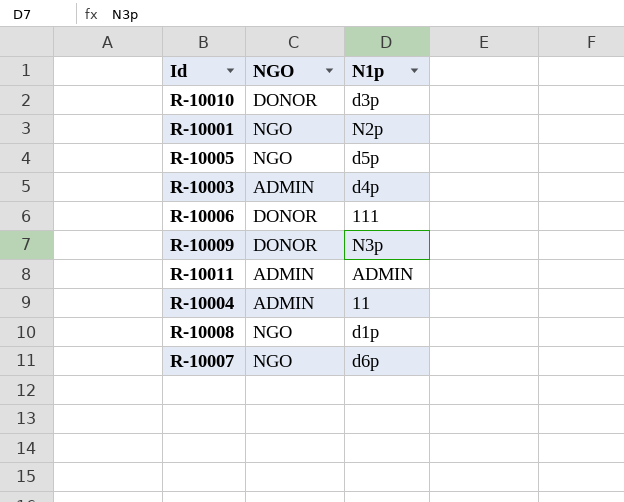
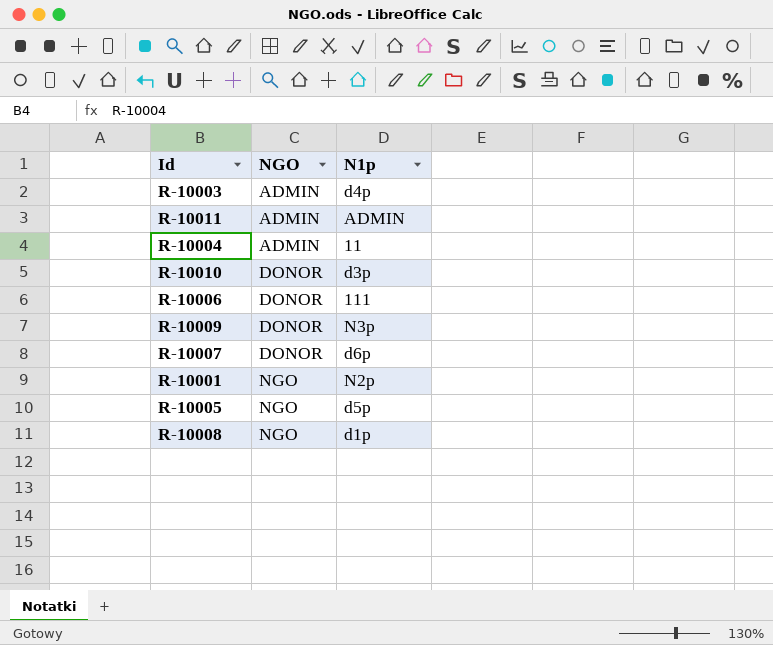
row order: none -> NGO ascending
R-10007 | NGO: NGO -> DONOR

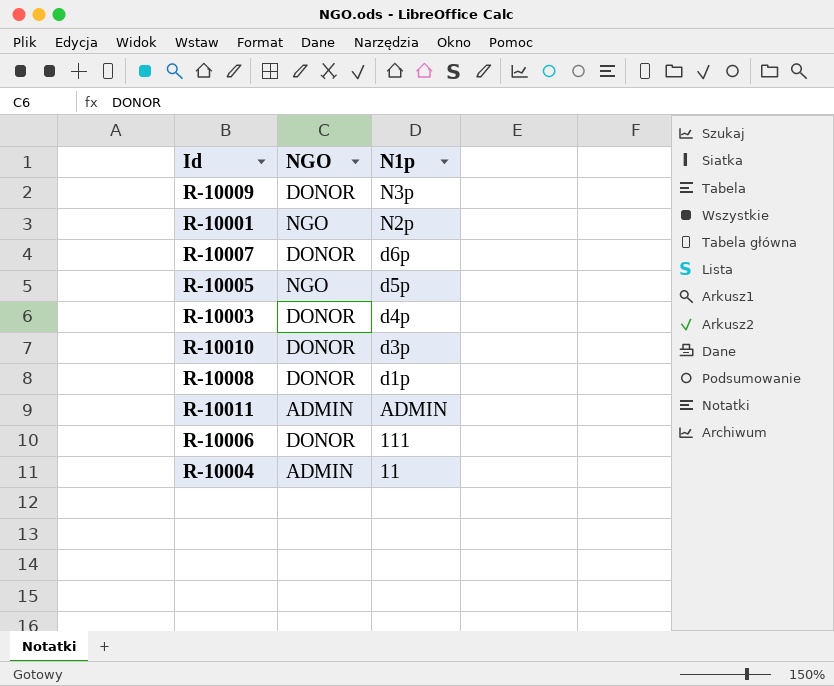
row order: NGO ascending -> N1p descending
R-10003 | NGO: ADMIN -> DONOR
R-10008 | NGO: NGO -> DONOR

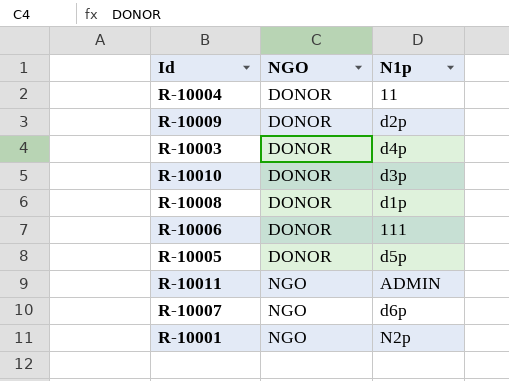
row order: N1p descending -> NGO ascending
R-10004 | NGO: ADMIN -> DONOR
R-10009 | N1p: N3p -> d2p
R-10005 | NGO: NGO -> DONOR
R-10011 | NGO: ADMIN -> NGO
R-10007 | NGO: DONOR -> NGO

